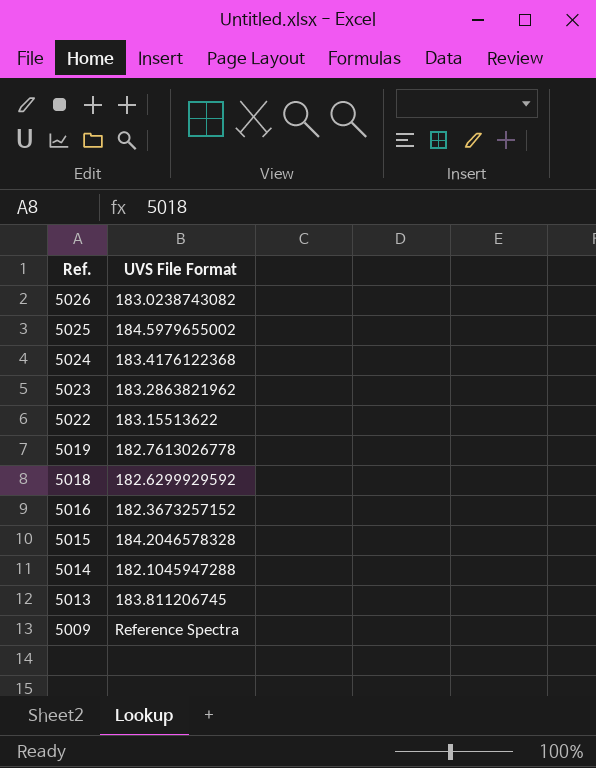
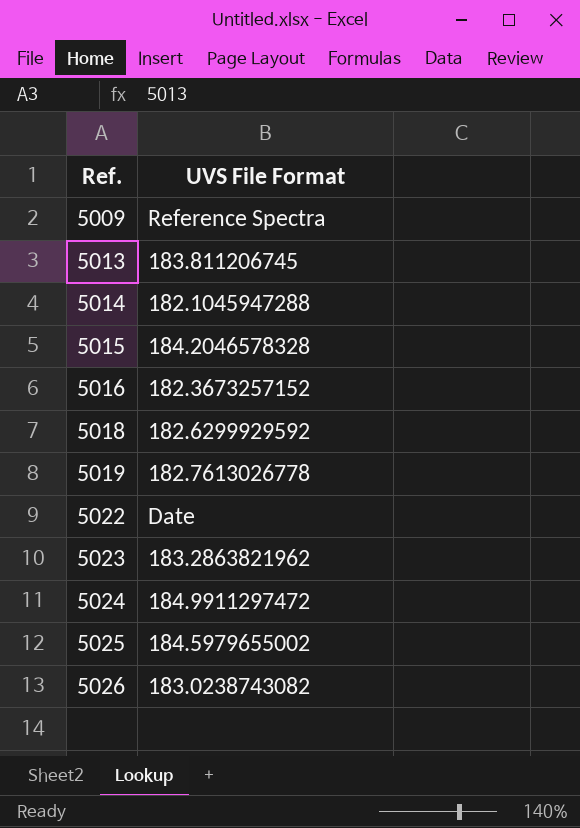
row order: Ref. descending -> Ref. ascending
5022 | UVS File Format: 183.15513622 -> Date
5024 | UVS File Format: 183.4176122368 -> 184.9911297472

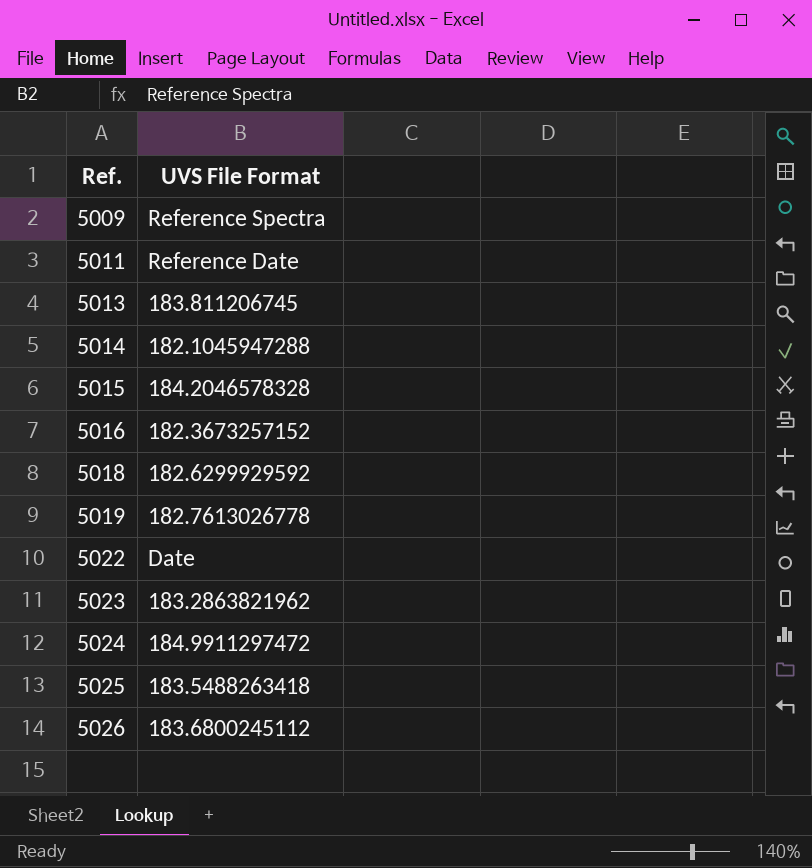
row 5011: none -> Reference Date
5025 | UVS File Format: 184.5979655002 -> 183.5488263418
5026 | UVS File Format: 183.0238743082 -> 183.6800245112

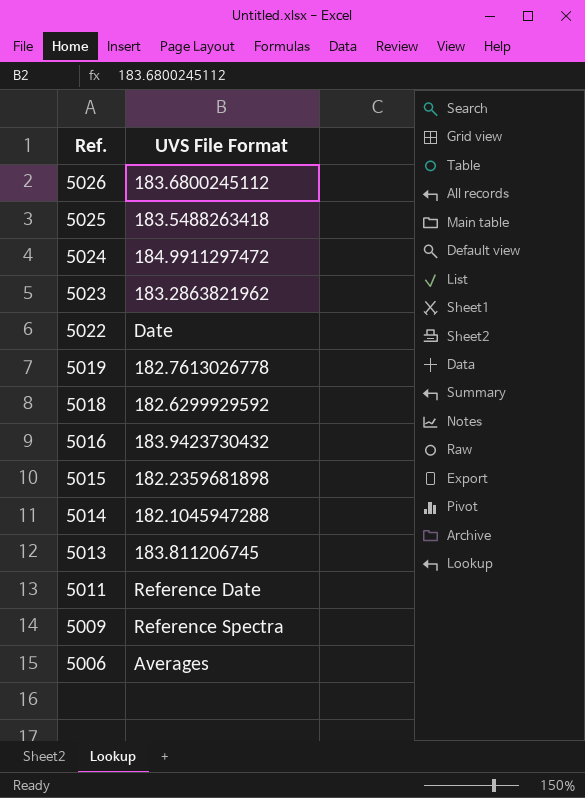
row order: Ref. ascending -> Ref. descending
5016 | UVS File Format: 182.3673257152 -> 183.9423730432
5015 | UVS File Format: 184.2046578328 -> 182.2359681898
row 5006: none -> Averages

